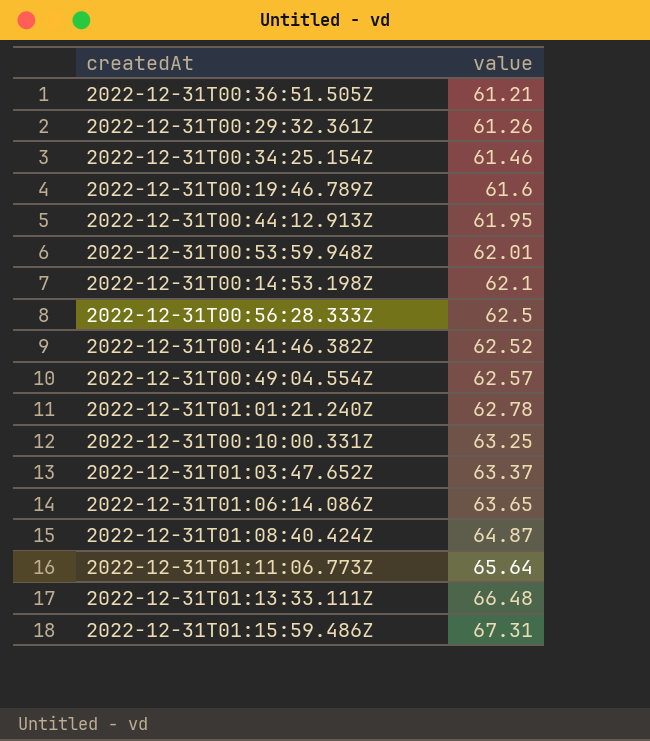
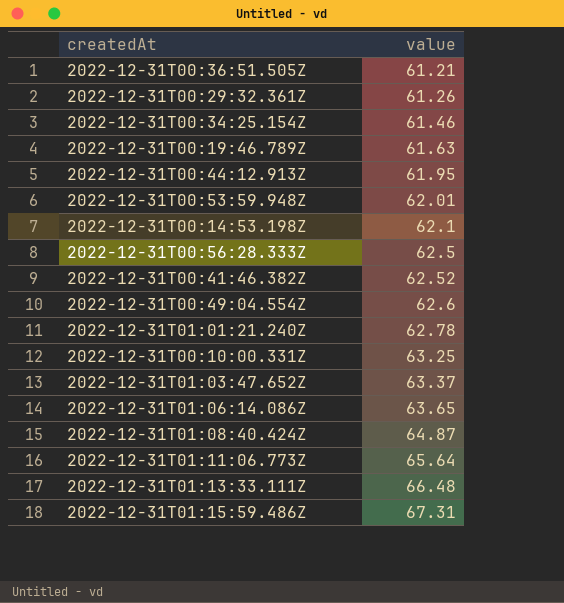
2022-12-31T00:19:46.789Z | value: 61.6 -> 61.63
2022-12-31T00:49:04.554Z | value: 62.57 -> 62.6

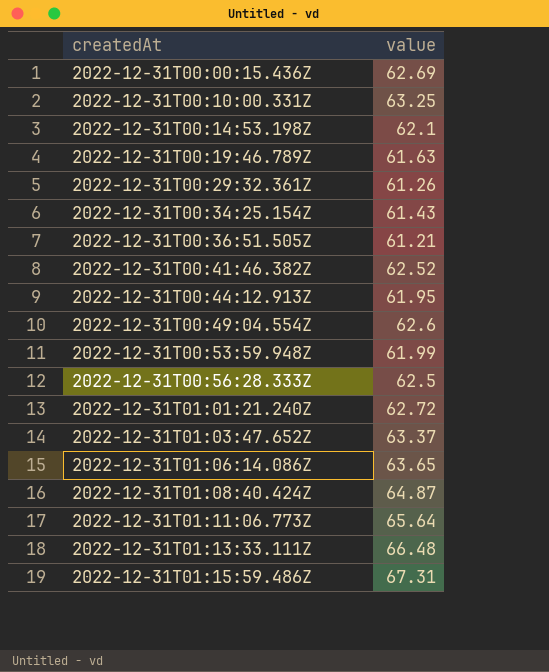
row order: value ascending -> createdAt ascending
row 2022-12-31T00:00:15.436Z: none -> 62.69
2022-12-31T00:34:25.154Z | value: 61.46 -> 61.43
2022-12-31T00:53:59.948Z | value: 62.01 -> 61.99
2022-12-31T01:01:21.240Z | value: 62.78 -> 62.72

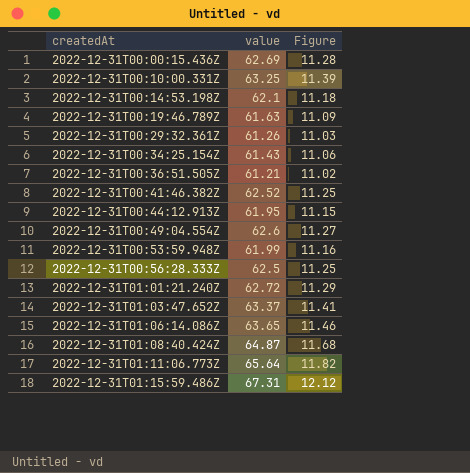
column Figure | formula: none -> [value] * 0.18
row 2022-12-31T01:13:33.111Z: 66.48 -> none

